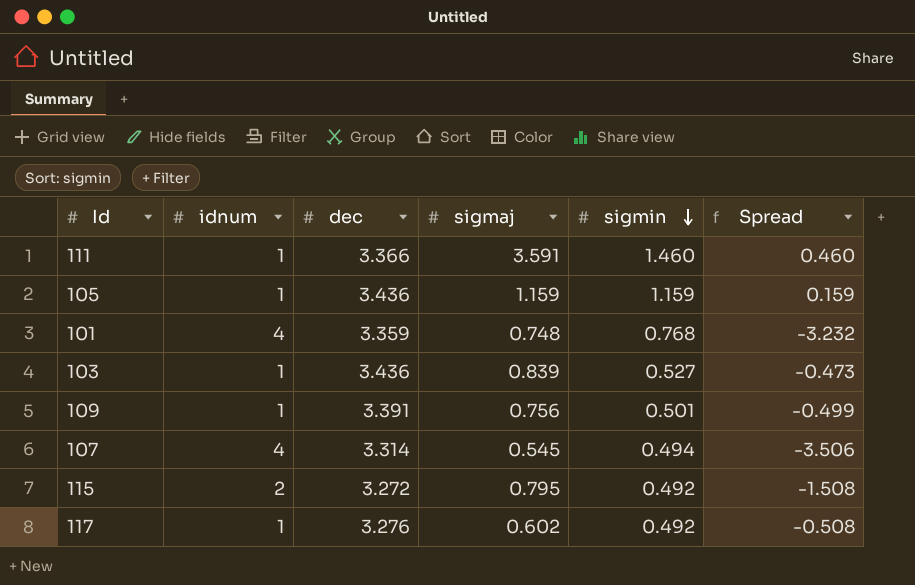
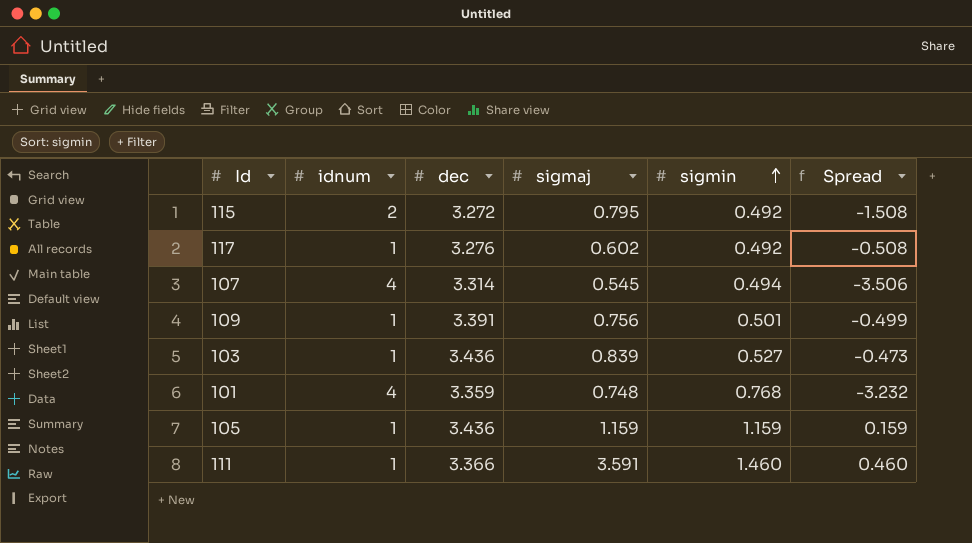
row order: sigmin descending -> sigmin ascending

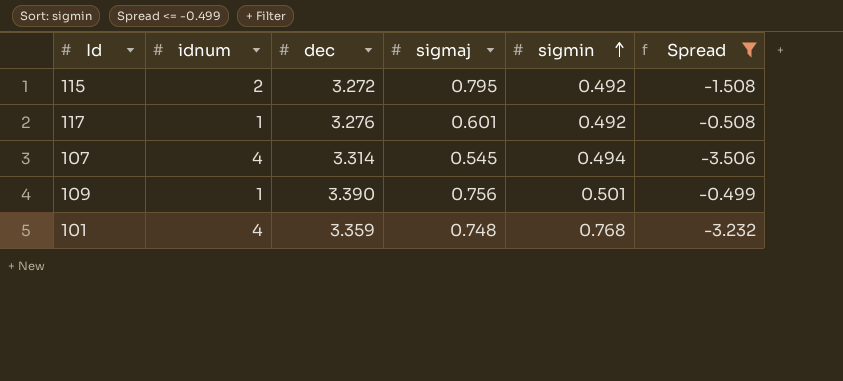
filter: none -> Spread <= -0.499
117 | sigmaj: 0.602 -> 0.601
109 | dec: 3.391 -> 3.390

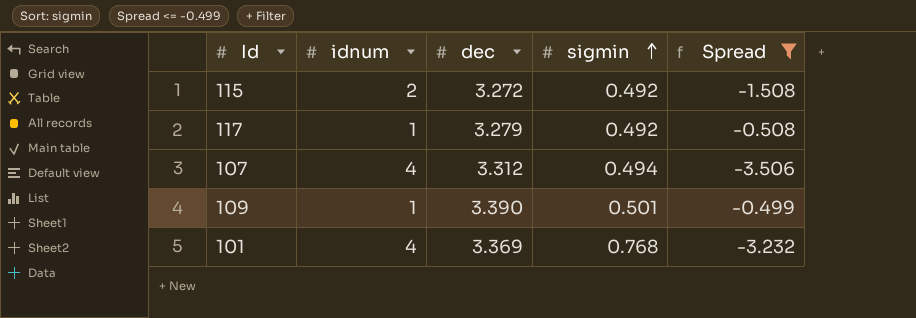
column sigmaj | position: 4 -> none
117 | dec: 3.276 -> 3.279
107 | dec: 3.314 -> 3.312
101 | dec: 3.359 -> 3.369

